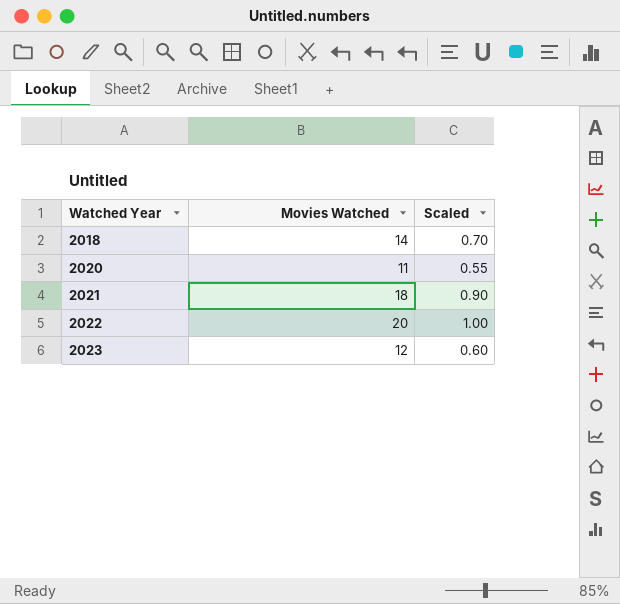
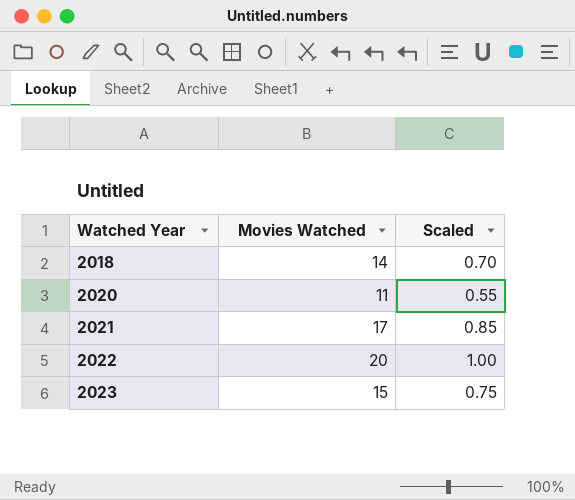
2021 | Movies Watched: 18 -> 17
2021 | Scaled: 0.90 -> 0.85
2023 | Movies Watched: 12 -> 15
2023 | Scaled: 0.60 -> 0.75

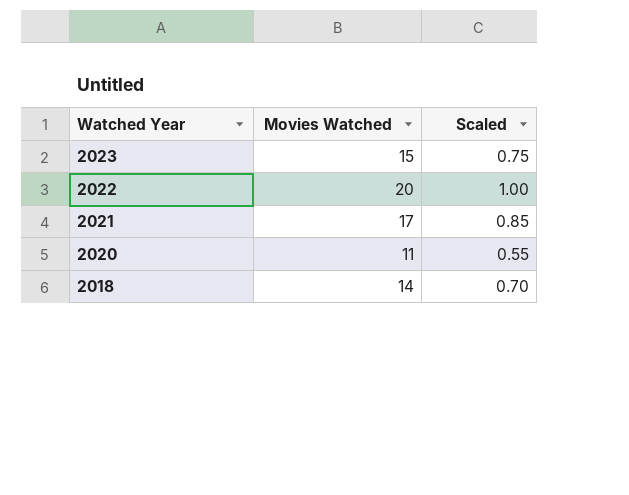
row order: Watched Year ascending -> Watched Year descending

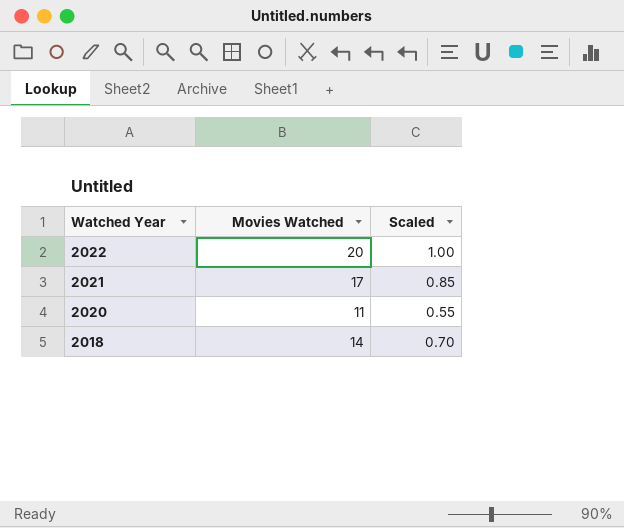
row 2023: 15 | 0.75 -> none

